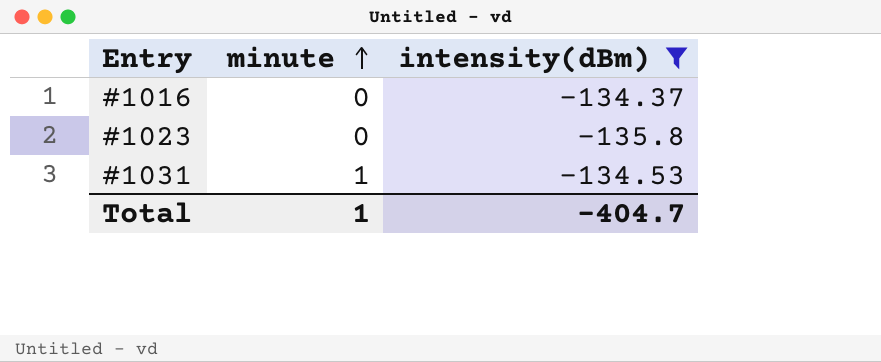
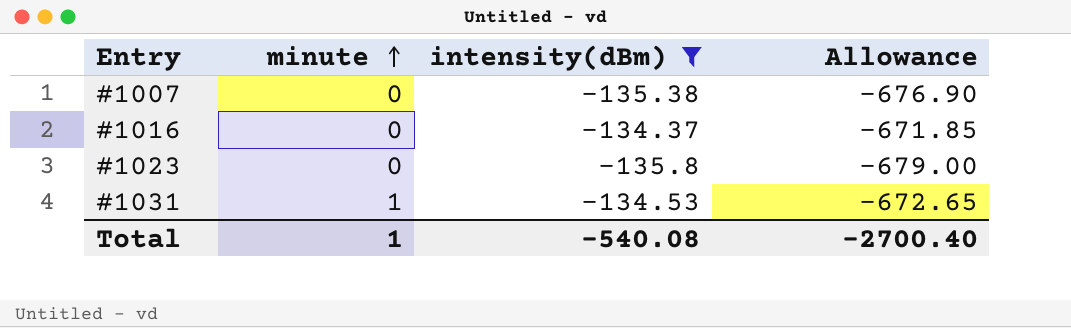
column Allowance | formula: none -> [intensity(dBm)] * 5
row #1007: none -> 0 | -135.38 | -676.90
Total | intensity(dBm): -404.7 -> -540.08

